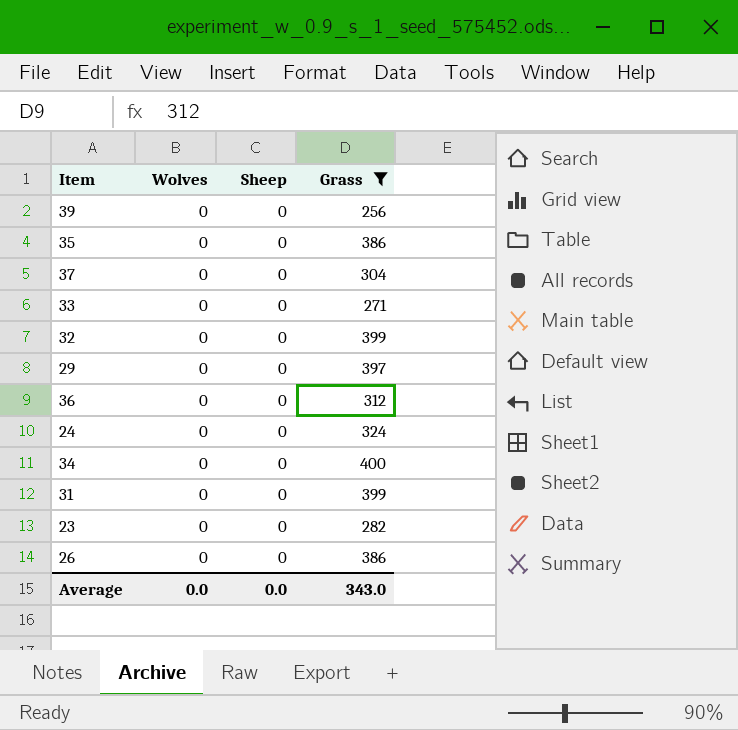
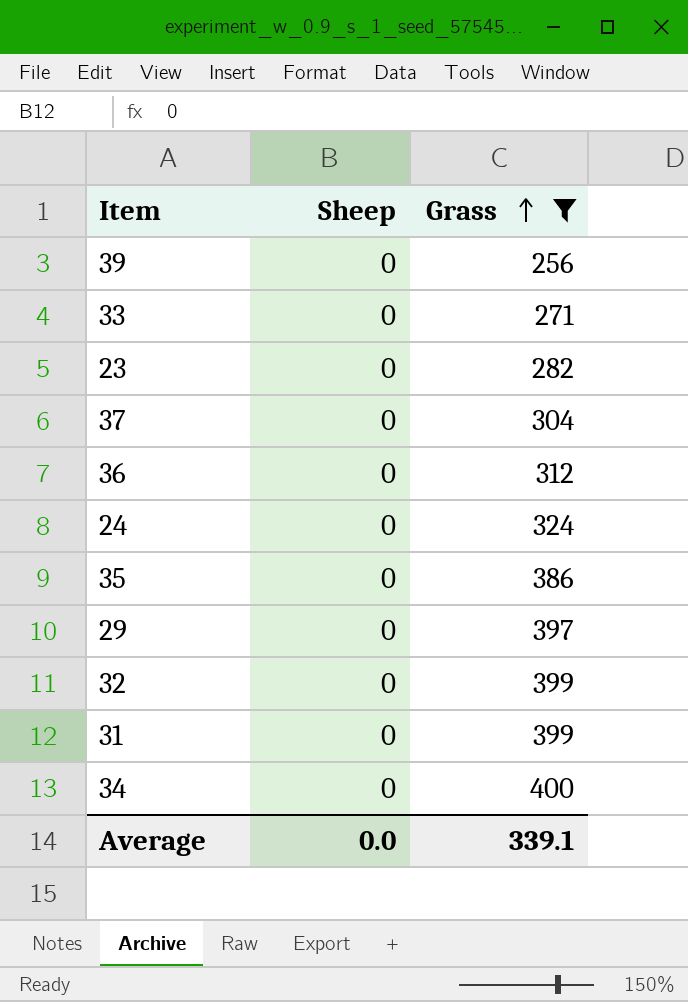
row order: none -> Grass ascending
column Wolves | position: 2 -> none
row 26: 0 | 0 | 386 -> none
Average | Grass: 343.0 -> 339.1

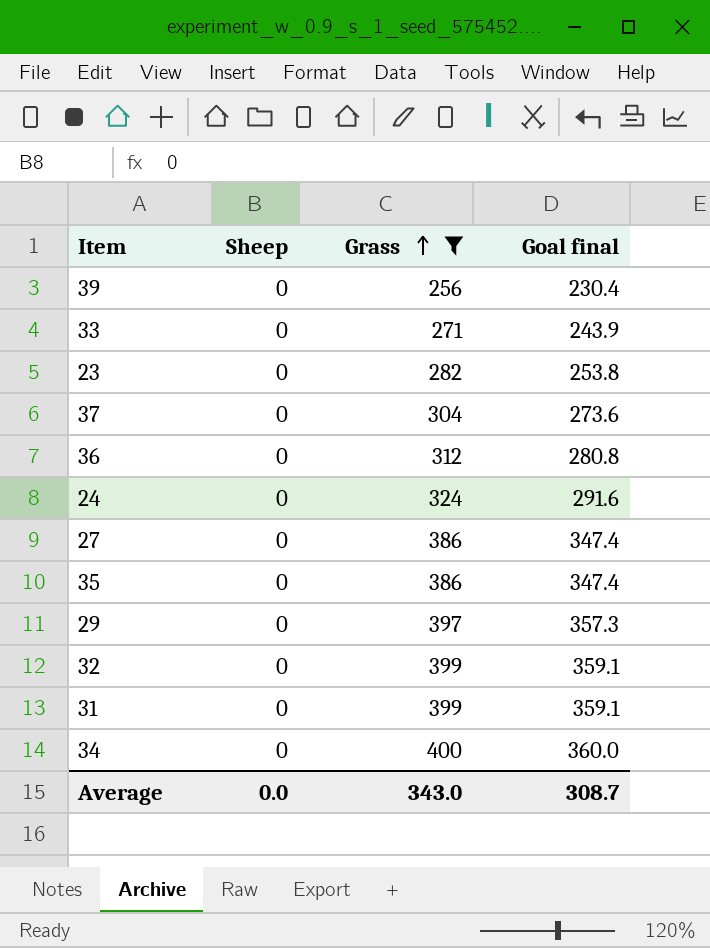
column Goal final | formula: none -> [Grass] * 0.9
row 27: none -> 0 | 386 | 347.4
Average | Grass: 339.1 -> 343.0

